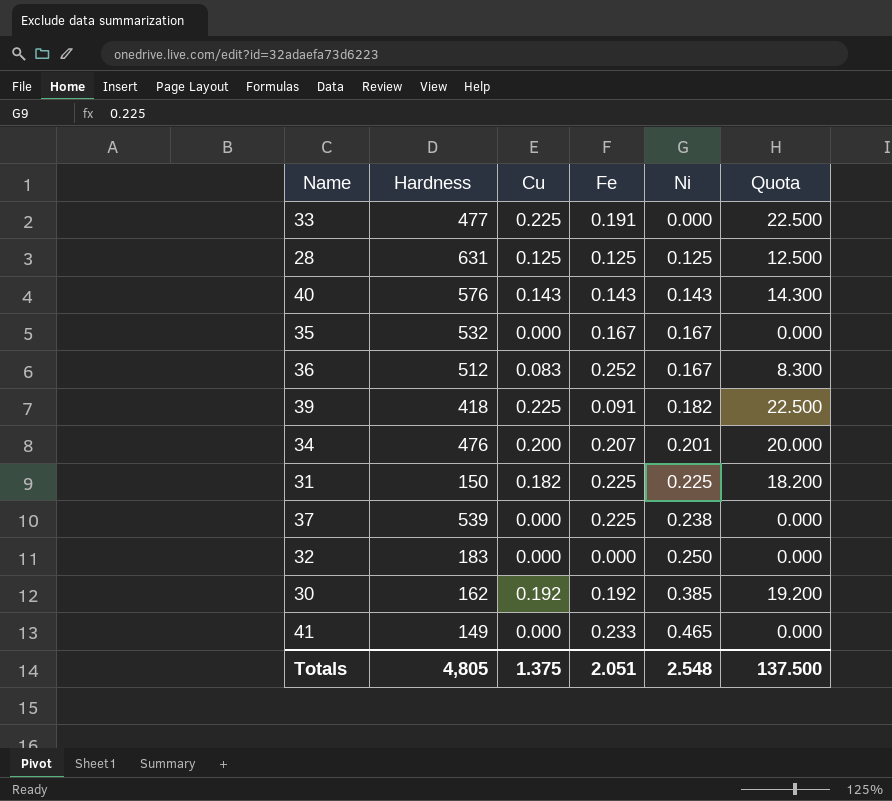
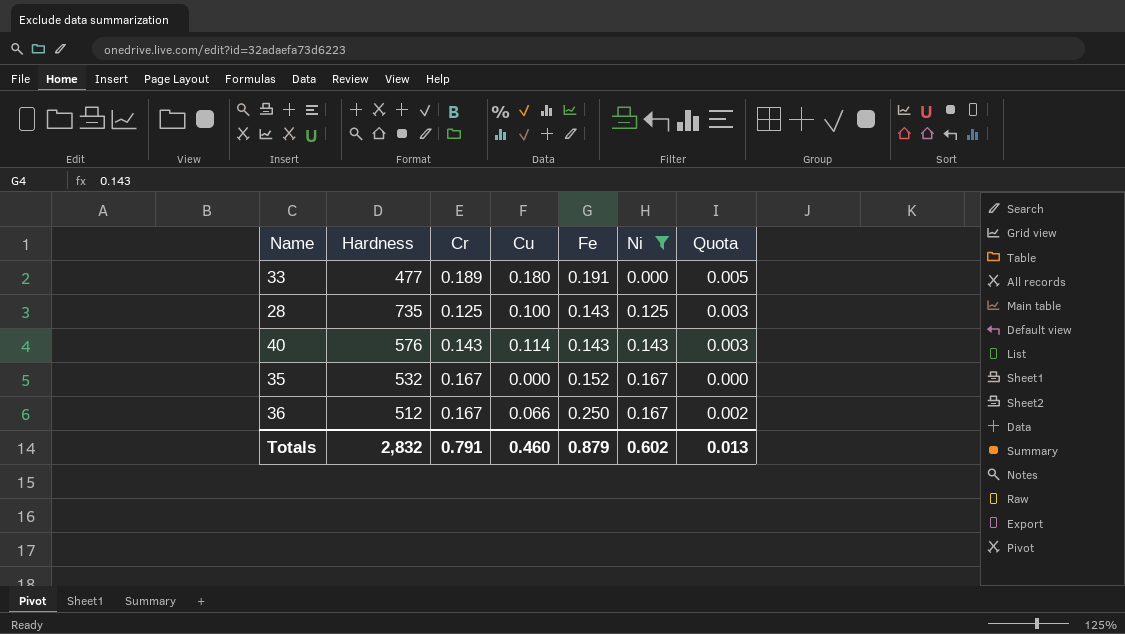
filter: none -> Ni <= 0.167
column Cr | position: none -> 3
column Quota | formula: [Cu] * 100 -> [Cu] * 0.03
33 | Cu: 0.225 -> 0.180
28 | Hardness: 631 -> 735
28 | Cu: 0.125 -> 0.100
28 | Fe: 0.125 -> 0.143
40 | Cu: 0.143 -> 0.114
35 | Fe: 0.167 -> 0.152
36 | Cu: 0.083 -> 0.066
36 | Fe: 0.252 -> 0.250
Totals | Hardness: 4,805 -> 2,832
Totals | Cu: 1.375 -> 0.460
Totals | Fe: 2.051 -> 0.879
Totals | Ni: 2.548 -> 0.602
Totals | Quota: 137.500 -> 0.013

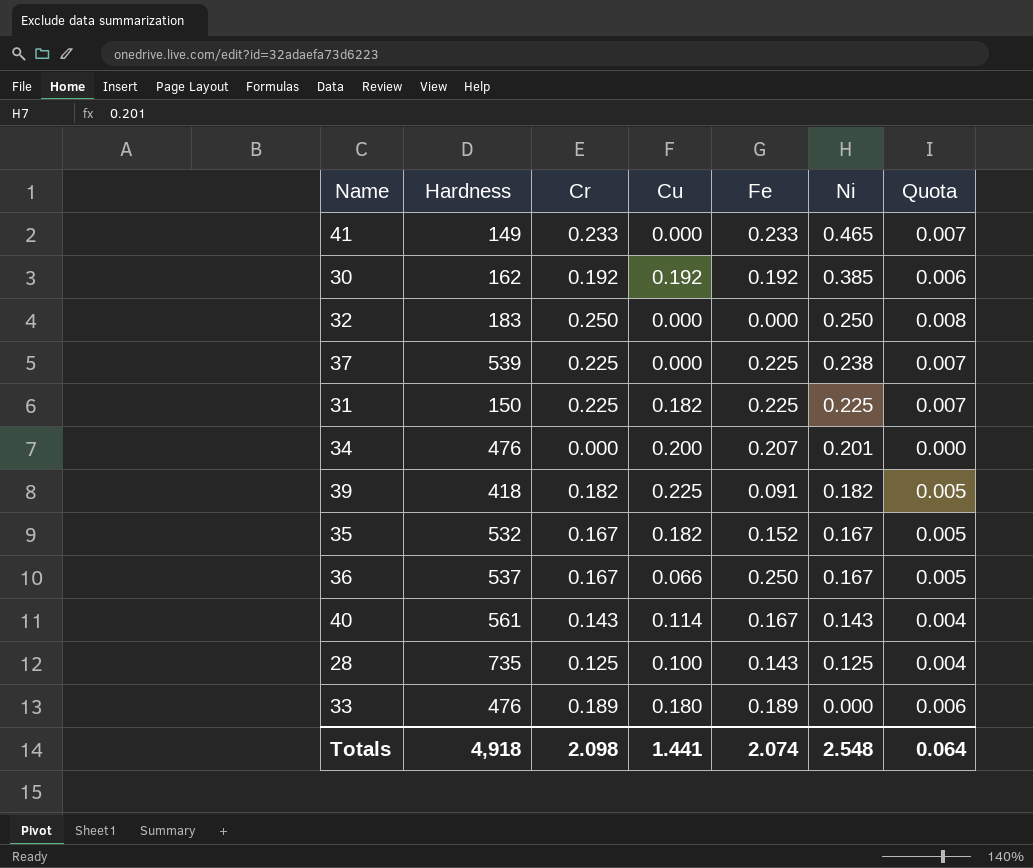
filter: Ni <= 0.167 -> none
row order: Ni ascending -> Ni descending
column Quota | formula: [Cu] * 0.03 -> [Cr] * 0.03
35 | Cu: 0.000 -> 0.182
36 | Hardness: 512 -> 537
40 | Hardness: 576 -> 561
40 | Fe: 0.143 -> 0.167
33 | Hardness: 477 -> 476
33 | Fe: 0.191 -> 0.189
Totals | Hardness: 2,832 -> 4,918
Totals | Cr: 0.791 -> 2.098
Totals | Cu: 0.460 -> 1.441
Totals | Fe: 0.879 -> 2.074
Totals | Ni: 0.602 -> 2.548
Totals | Quota: 0.013 -> 0.064

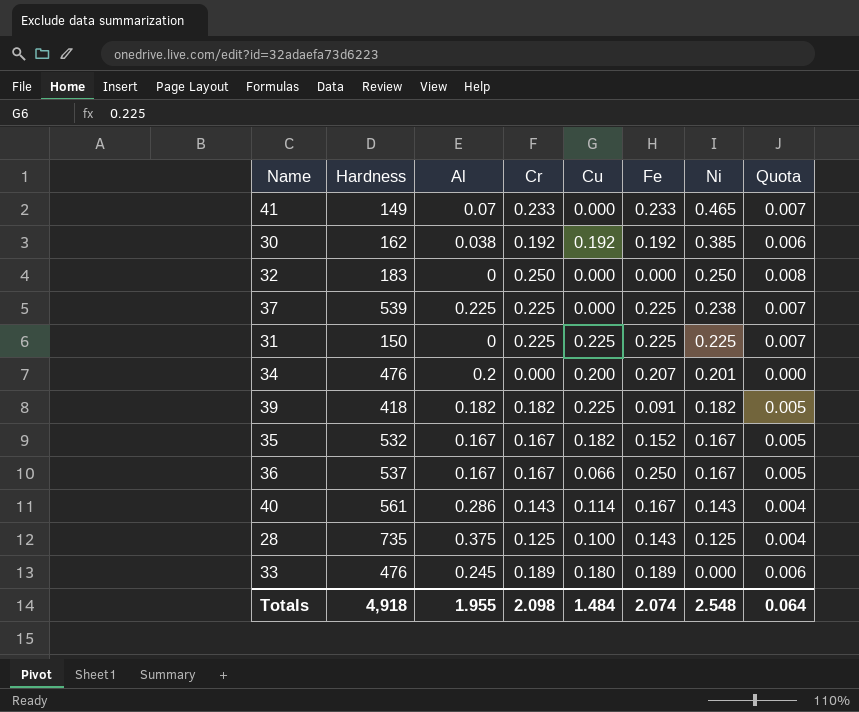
column Al | position: none -> 3
31 | Cu: 0.182 -> 0.225
Totals | Cu: 1.441 -> 1.484

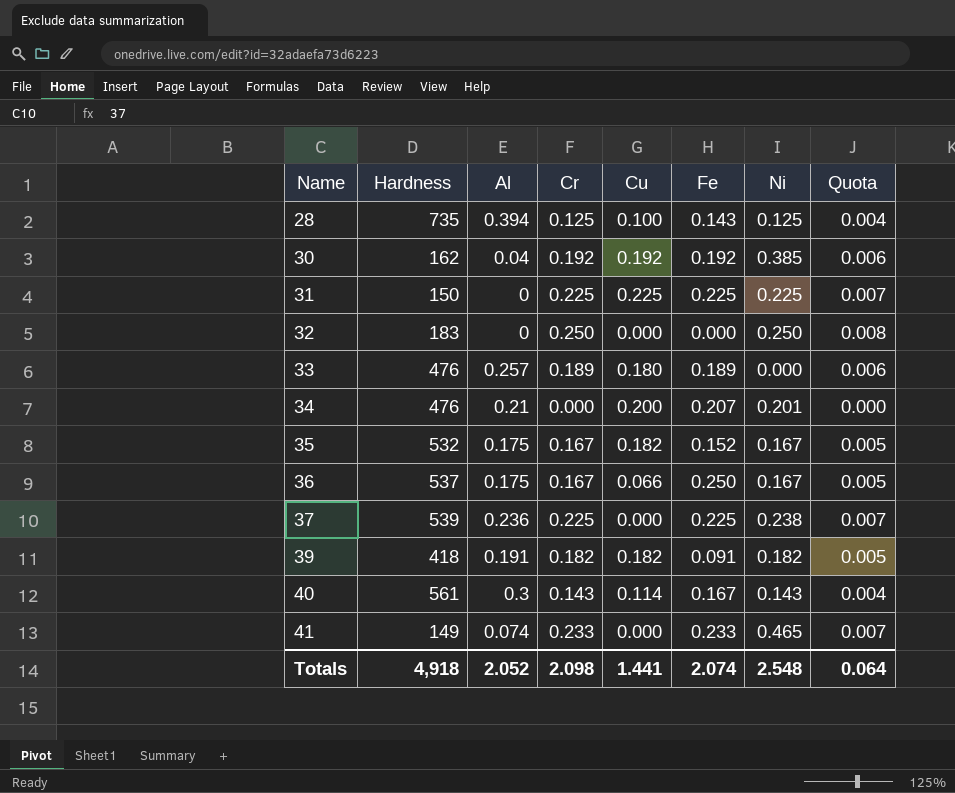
row order: Ni descending -> Name ascending
28 | Al: 0.375 -> 0.394
30 | Al: 0.038 -> 0.04
33 | Al: 0.245 -> 0.257
34 | Al: 0.2 -> 0.21
35 | Al: 0.167 -> 0.175
36 | Al: 0.167 -> 0.175
37 | Al: 0.225 -> 0.236
39 | Al: 0.182 -> 0.191
39 | Cu: 0.225 -> 0.182
40 | Al: 0.286 -> 0.3
41 | Al: 0.07 -> 0.074
Totals | Al: 1.955 -> 2.052
Totals | Cu: 1.484 -> 1.441

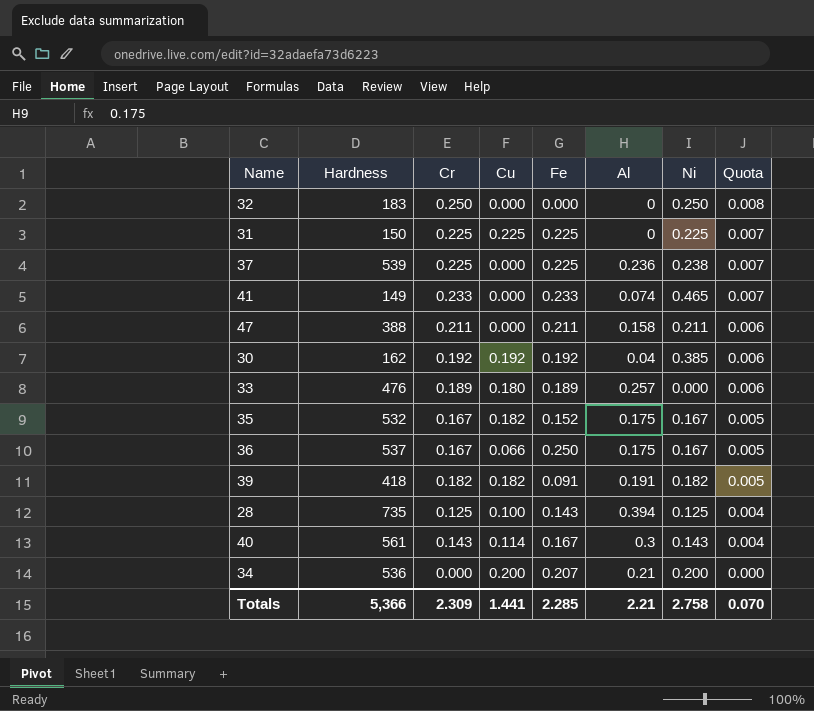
row order: Name ascending -> Quota descending
column Al | position: 3 -> 6
row 47: none -> 388 | 0.211 | 0.000 | 0.211 | 0.158 | 0.211 | 0.006
34 | Hardness: 476 -> 536
34 | Ni: 0.201 -> 0.200
Totals | Hardness: 4,918 -> 5,366
Totals | Cr: 2.098 -> 2.309
Totals | Fe: 2.074 -> 2.285
Totals | Al: 2.052 -> 2.21
Totals | Ni: 2.548 -> 2.758
Totals | Quota: 0.064 -> 0.070

